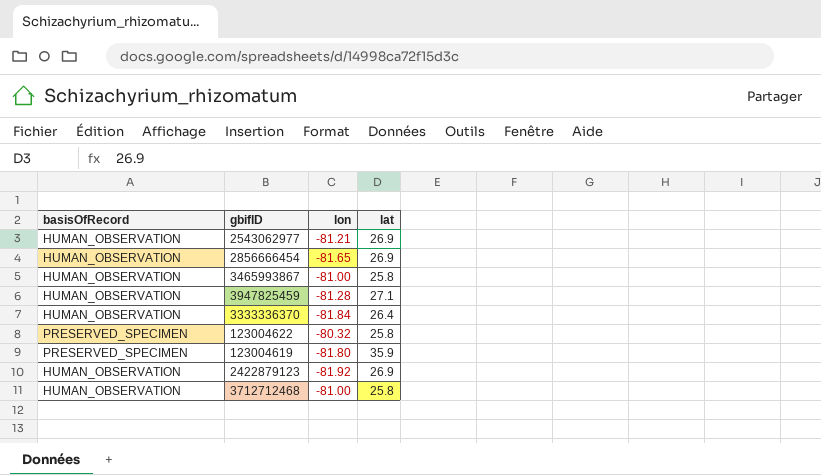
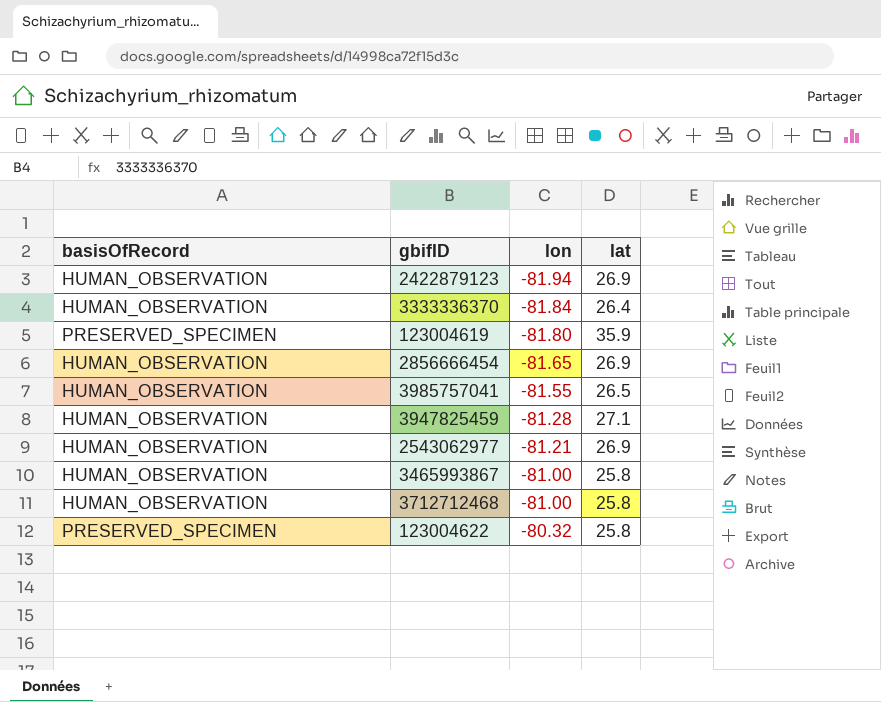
row order: none -> lon ascending
2422879123 | lon: -81.92 -> -81.94
row 3985757041: none -> HUMAN_OBSERVATION | -81.55 | 26.5

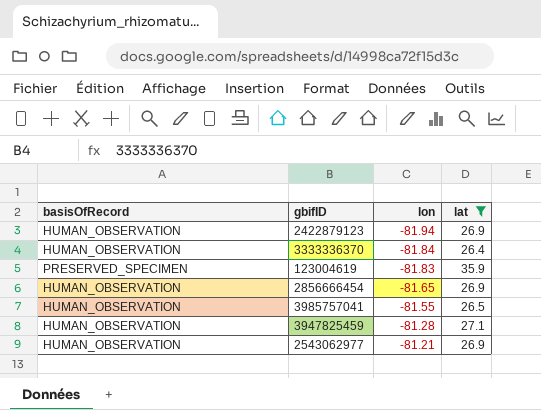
filter: none -> lat != 25.8
123004619 | lon: -81.80 -> -81.83

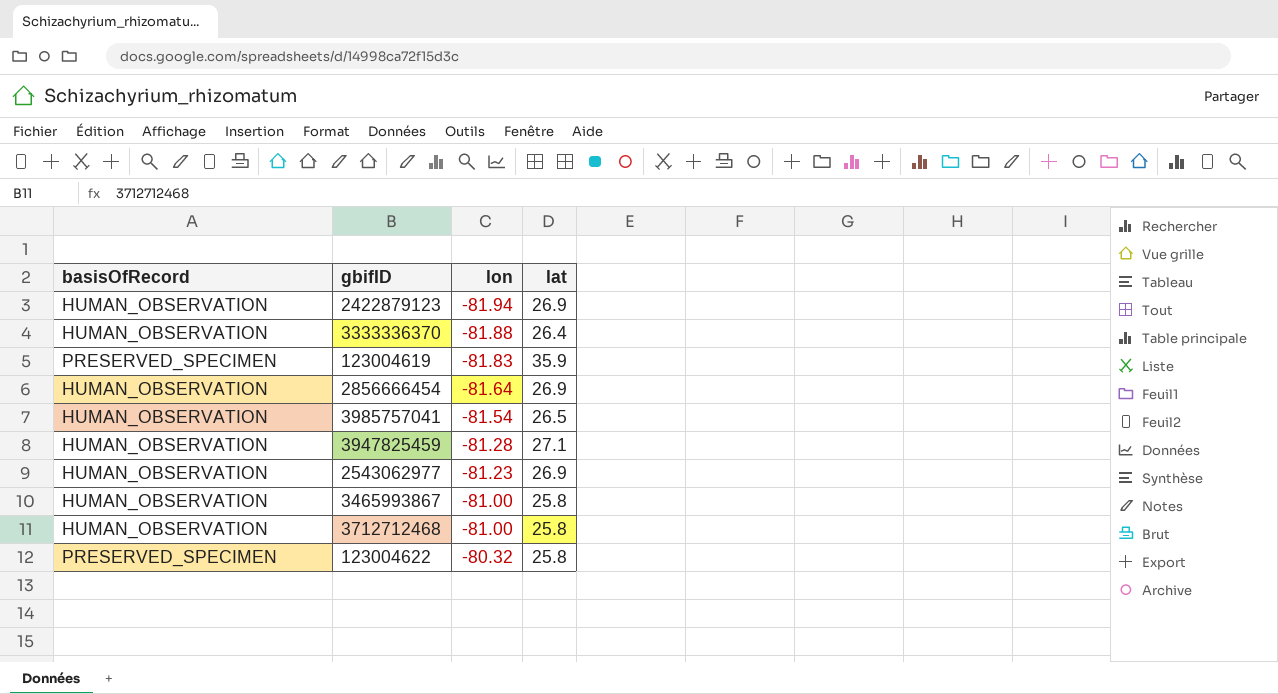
filter: lat != 25.8 -> none
3333336370 | lon: -81.84 -> -81.88
2856666454 | lon: -81.65 -> -81.64
3985757041 | lon: -81.55 -> -81.54
2543062977 | lon: -81.21 -> -81.23

